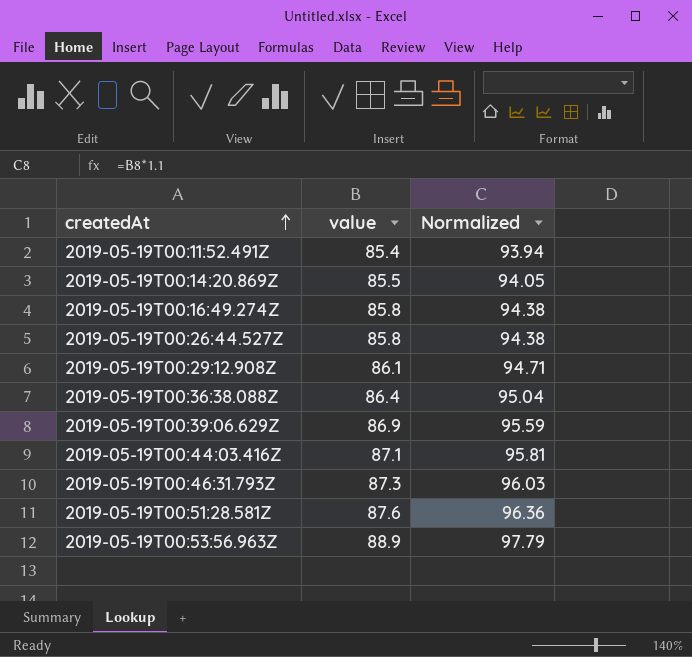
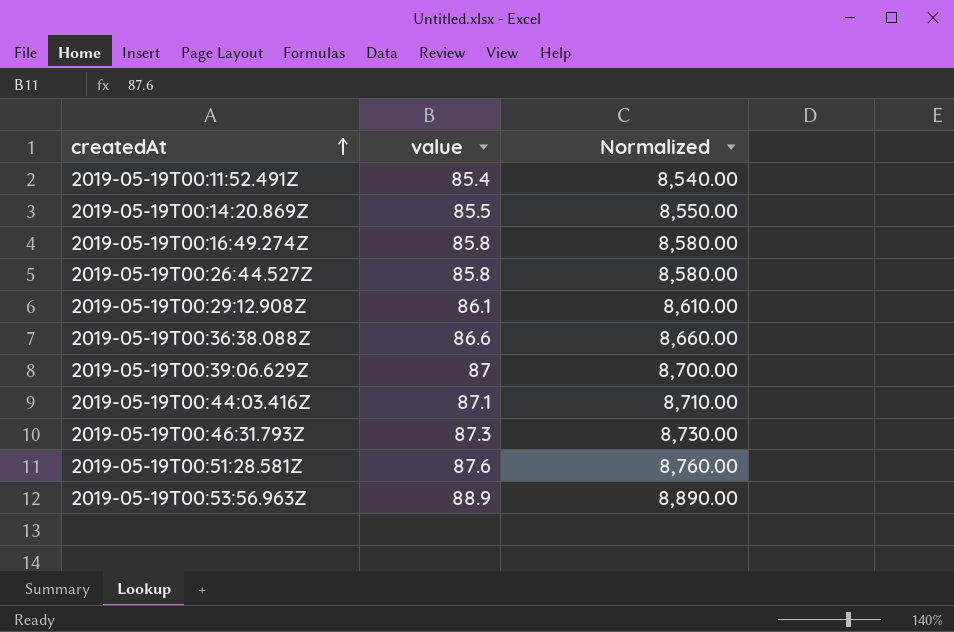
column Normalized | formula: [value] * 1.1 -> [value] * 100
2019-05-19T00:36:38.088Z | value: 86.4 -> 86.6
2019-05-19T00:39:06.629Z | value: 86.9 -> 87

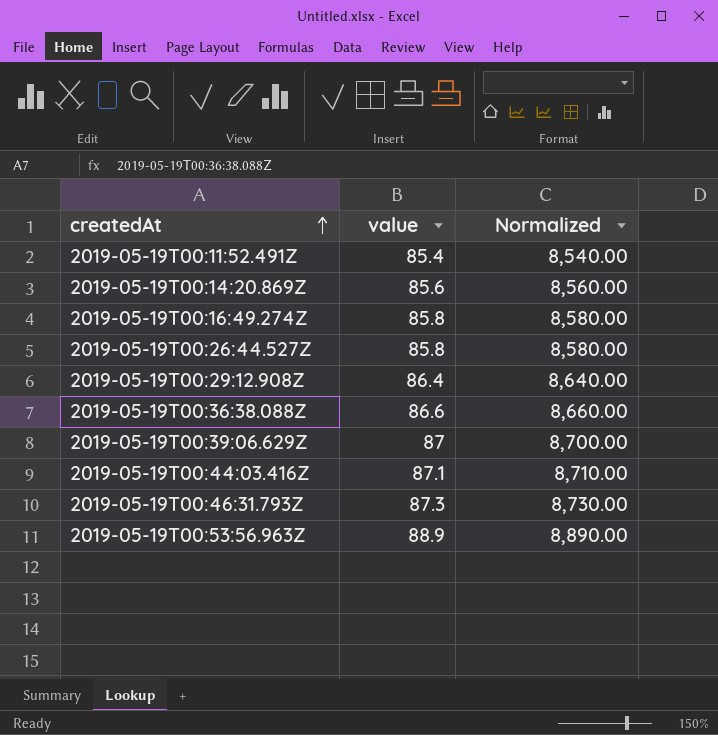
row 2019-05-19T00:51:28.581Z: 87.6 | 8,760.00 -> none
2019-05-19T00:14:20.869Z | value: 85.5 -> 85.6
2019-05-19T00:14:20.869Z | Normalized: 8,550.00 -> 8,560.00
2019-05-19T00:29:12.908Z | value: 86.1 -> 86.4
2019-05-19T00:29:12.908Z | Normalized: 8,610.00 -> 8,640.00

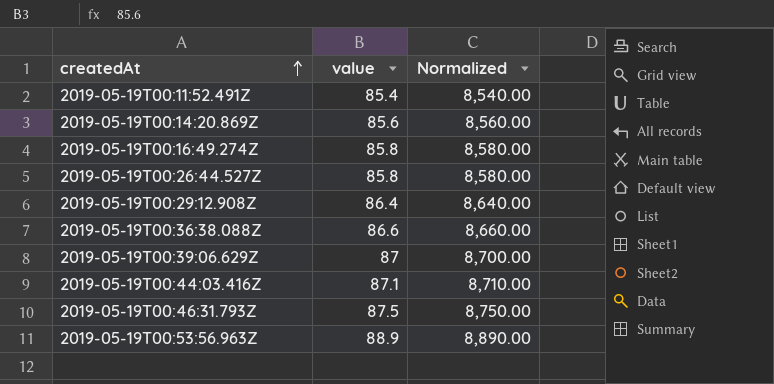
2019-05-19T00:46:31.793Z | value: 87.3 -> 87.5
2019-05-19T00:46:31.793Z | Normalized: 8,730.00 -> 8,750.00

